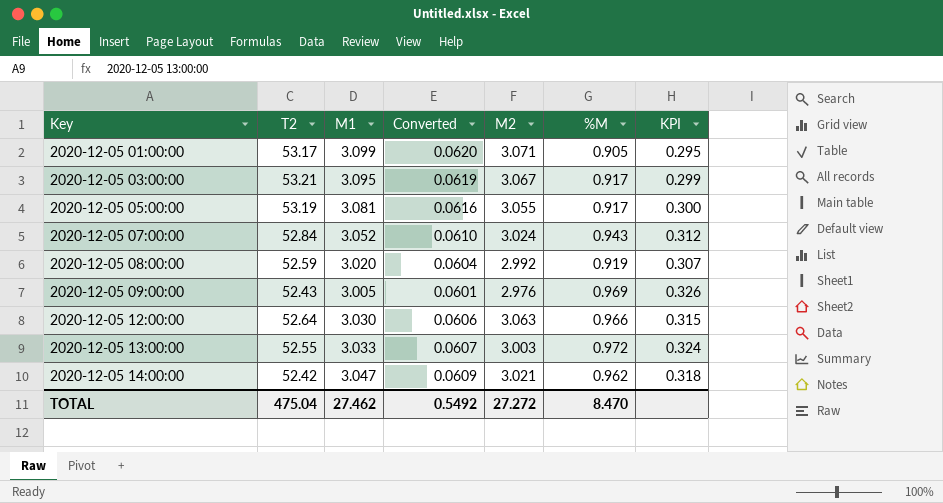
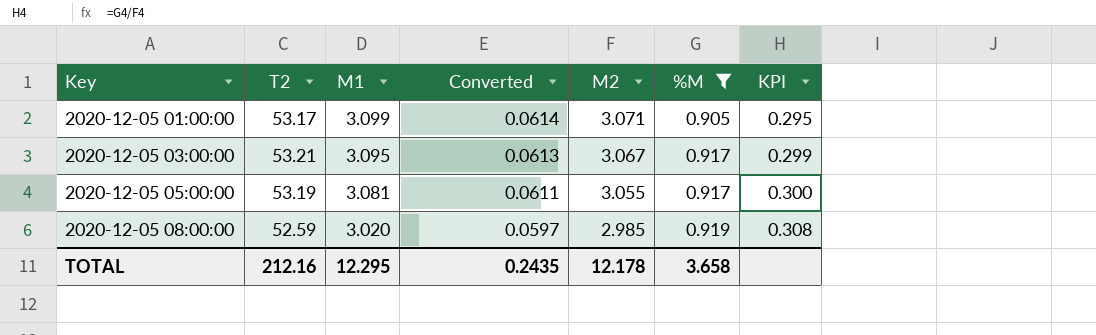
filter: none -> %M <= 0.919
column Converted | formula: [M1] * 0.02 -> [M2] * 0.02
2020-12-05 08:00:00 | M2: 2.992 -> 2.985
2020-12-05 08:00:00 | KPI: 0.307 -> 0.308
TOTAL | T2: 475.04 -> 212.16
TOTAL | M1: 27.462 -> 12.295
TOTAL | Converted: 0.5492 -> 0.2435
TOTAL | M2: 27.272 -> 12.178
TOTAL | %M: 8.470 -> 3.658

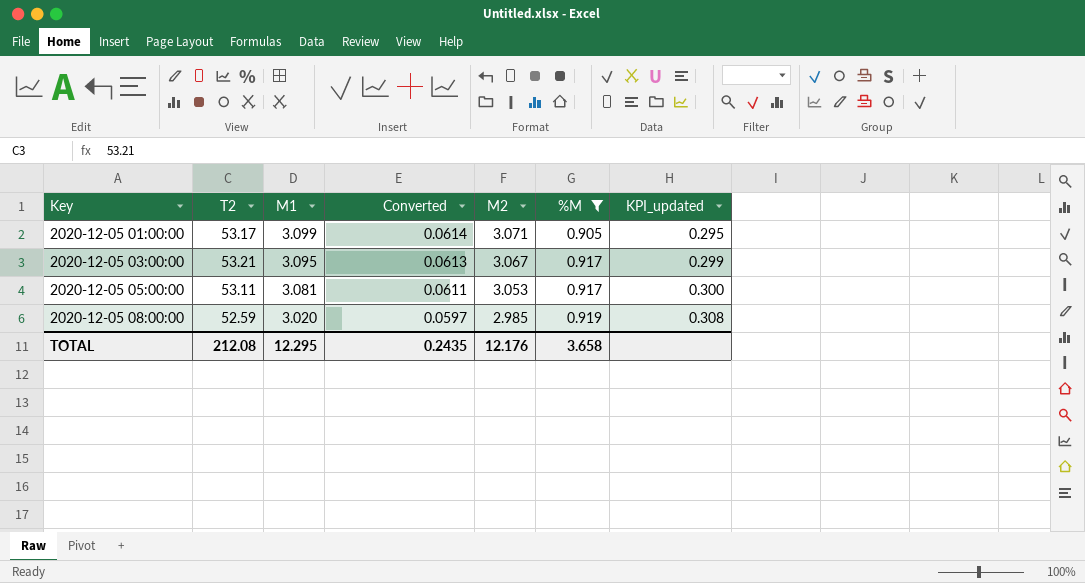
column name: KPI -> KPI_updated
2020-12-05 05:00:00 | T2: 53.19 -> 53.11
2020-12-05 05:00:00 | M2: 3.055 -> 3.053
TOTAL | T2: 212.16 -> 212.08
TOTAL | M2: 12.178 -> 12.176

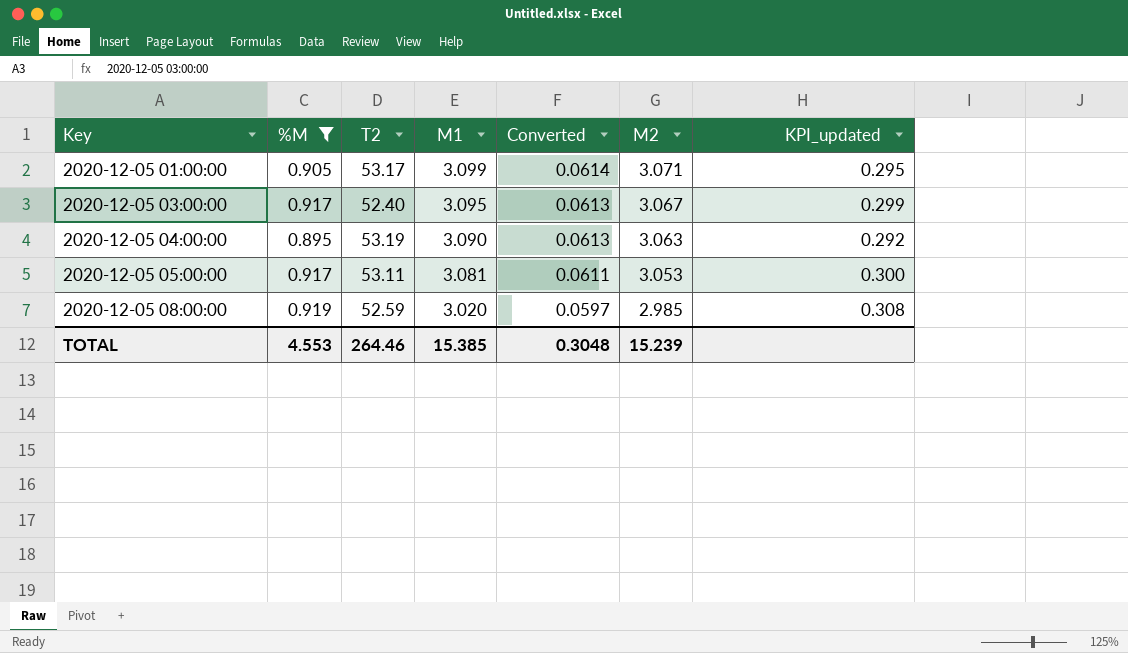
column %M | position: 6 -> 2
2020-12-05 03:00:00 | T2: 53.21 -> 52.40
row 2020-12-05 04:00:00: none -> 0.895 | 53.19 | 3.090 | 0.0613 | 3.063 | 0.292
TOTAL | %M: 3.658 -> 4.553
TOTAL | T2: 212.08 -> 264.46
TOTAL | M1: 12.295 -> 15.385
TOTAL | Converted: 0.2435 -> 0.3048
TOTAL | M2: 12.176 -> 15.239

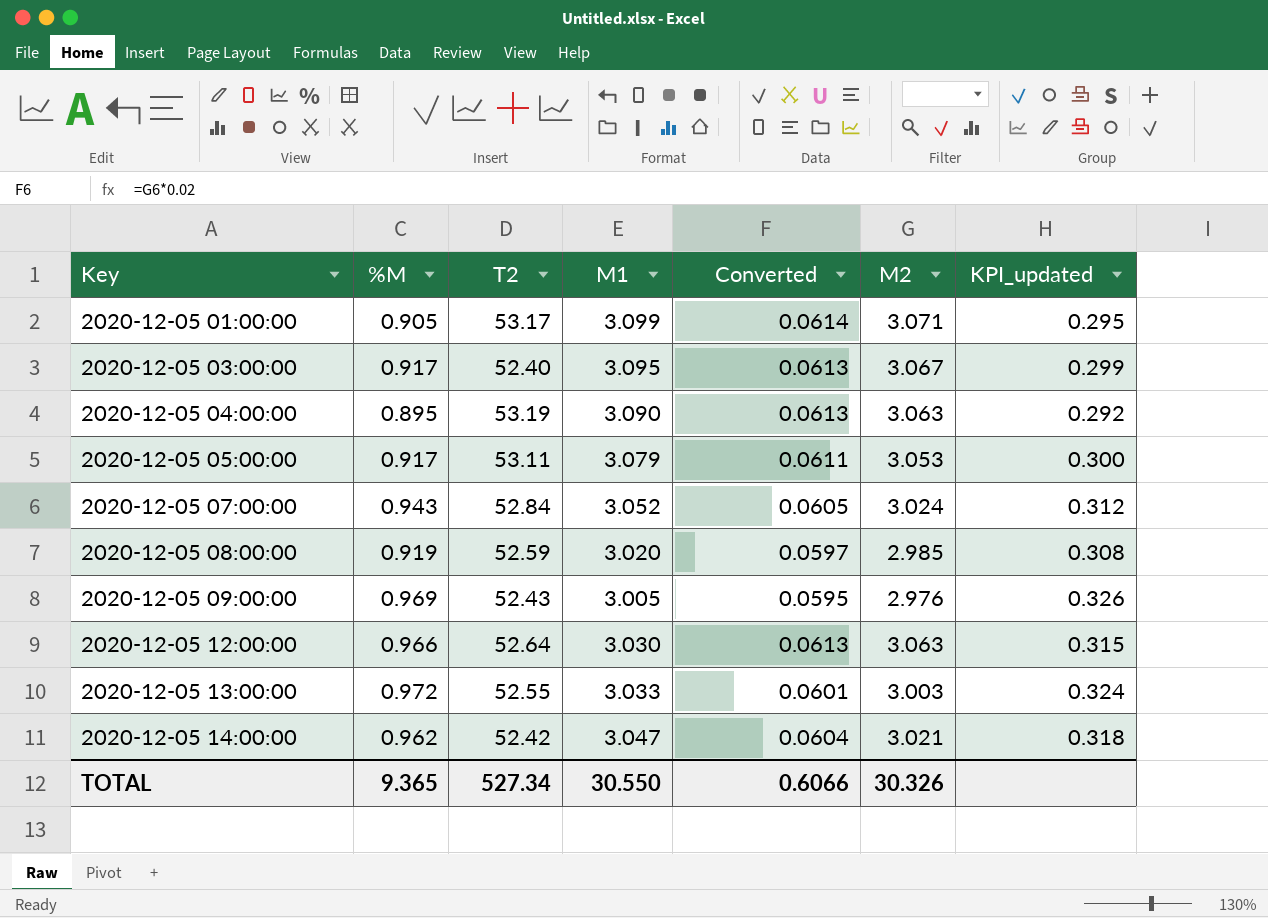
filter: %M <= 0.919 -> none
2020-12-05 05:00:00 | M1: 3.081 -> 3.079
TOTAL | %M: 4.553 -> 9.365
TOTAL | T2: 264.46 -> 527.34
TOTAL | M1: 15.385 -> 30.550
TOTAL | Converted: 0.3048 -> 0.6066
TOTAL | M2: 15.239 -> 30.326

